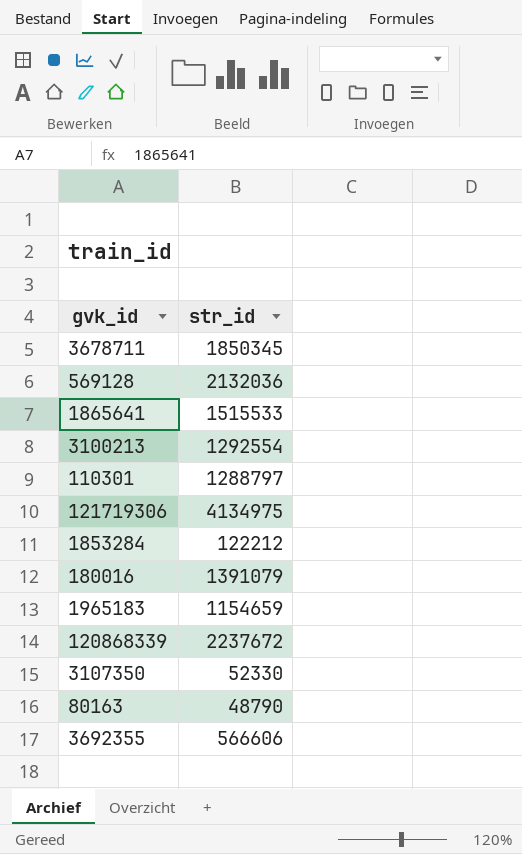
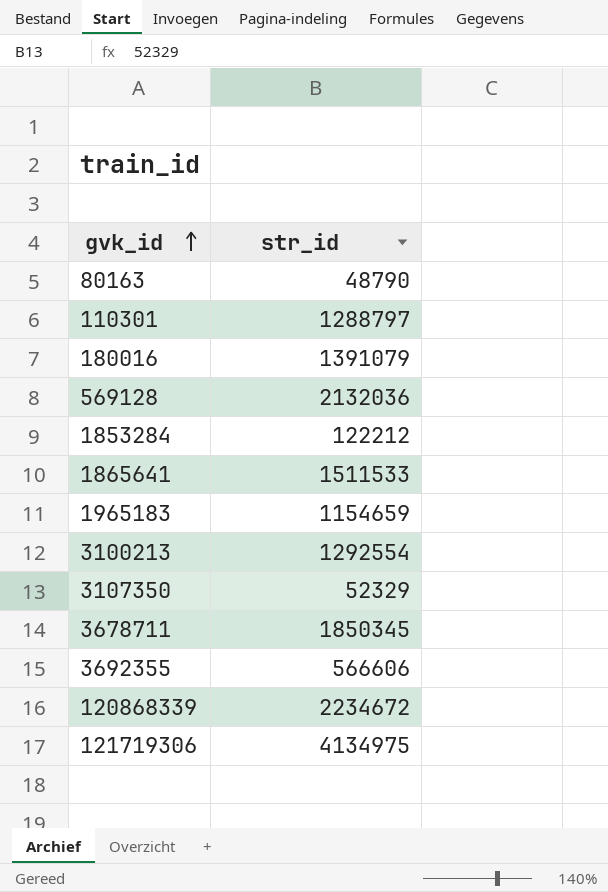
row order: none -> gvk_id ascending
1865641 | str_id: 1515533 -> 1511533
3107350 | str_id: 52330 -> 52329
120868339 | str_id: 2237672 -> 2234672

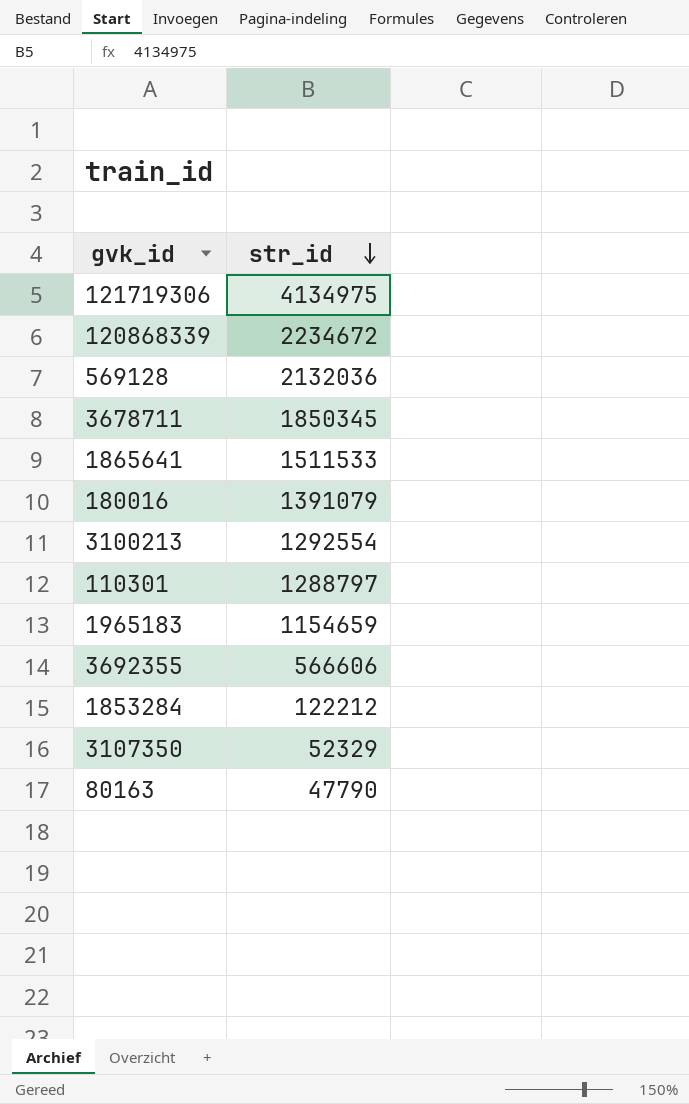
row order: gvk_id ascending -> str_id descending
80163 | str_id: 48790 -> 47790

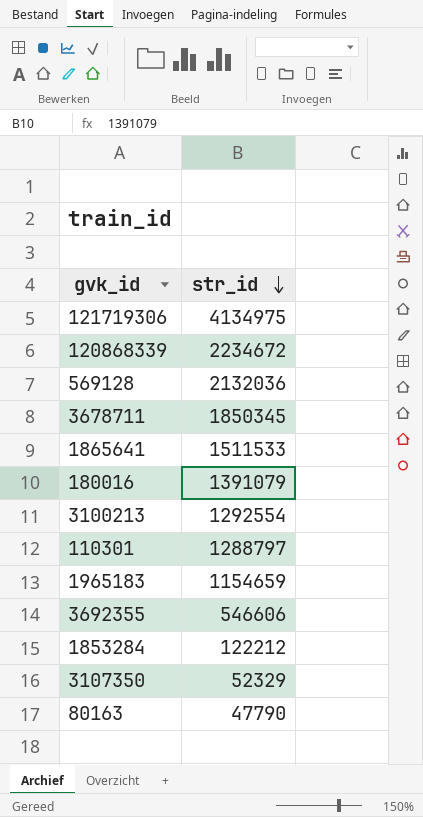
3692355 | str_id: 566606 -> 546606

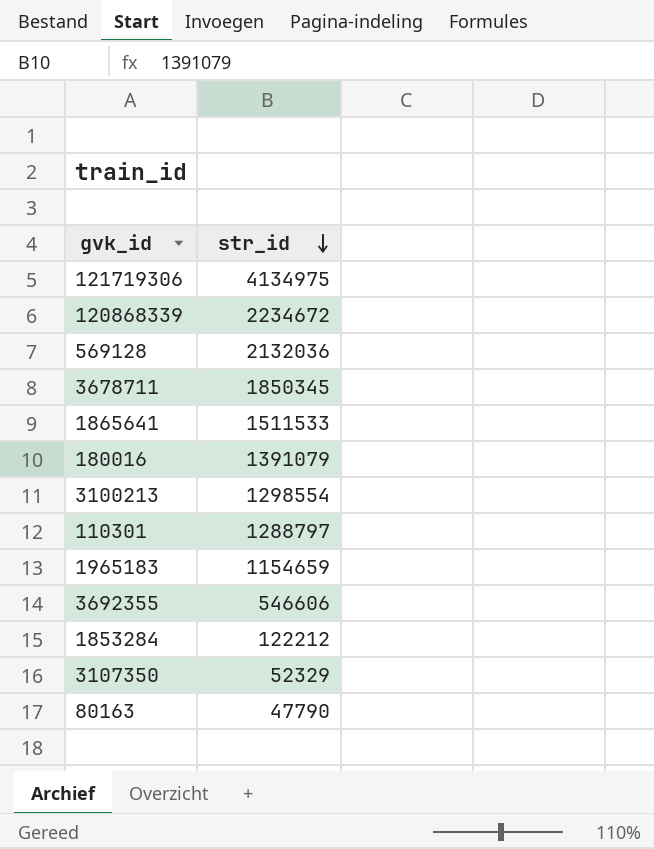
3100213 | str_id: 1292554 -> 1298554

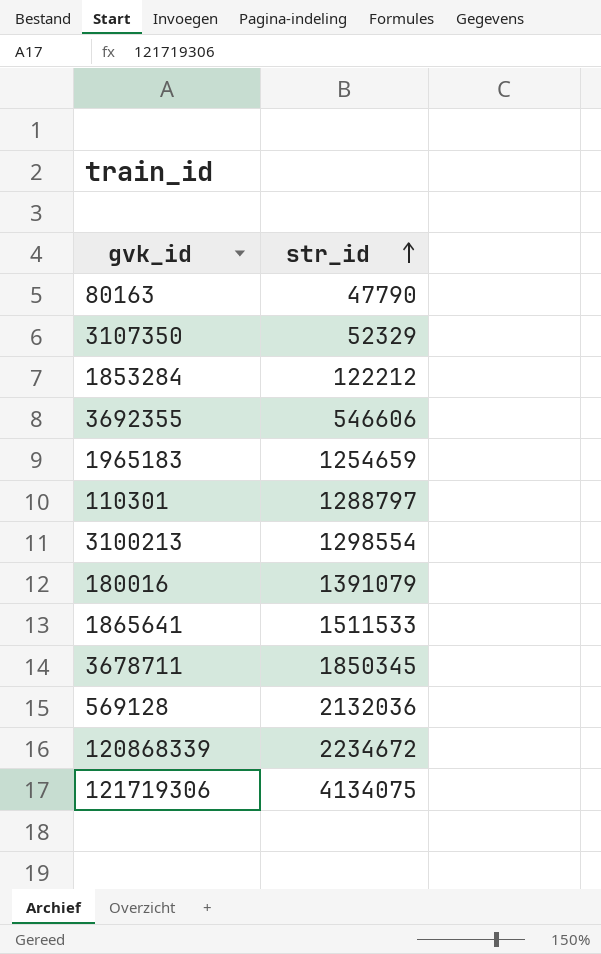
row order: str_id descending -> str_id ascending
1965183 | str_id: 1154659 -> 1254659
121719306 | str_id: 4134975 -> 4134075

